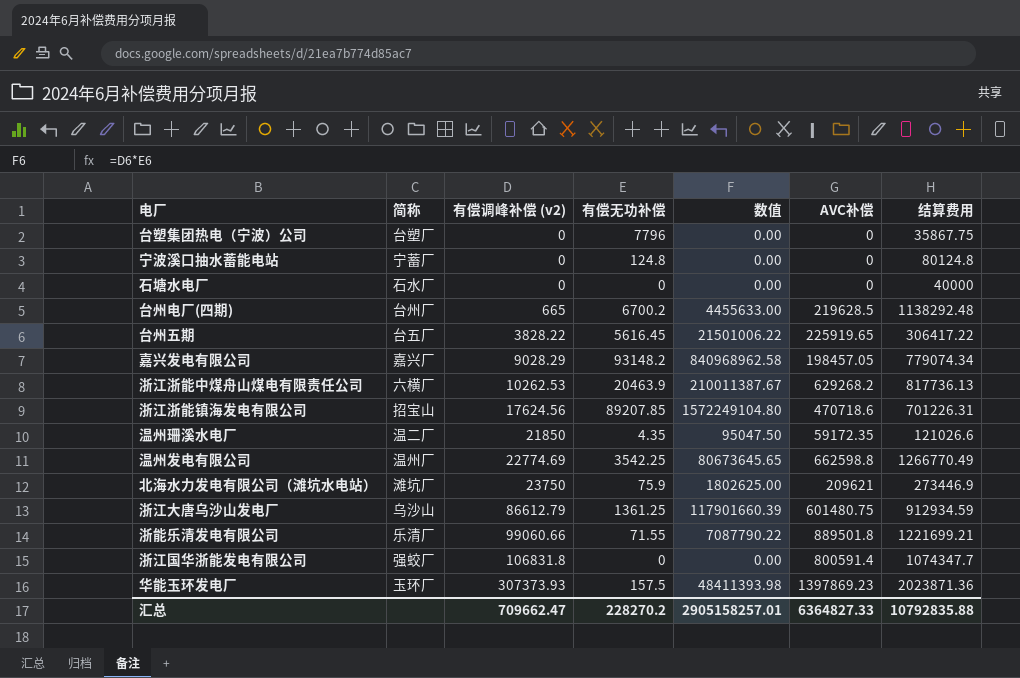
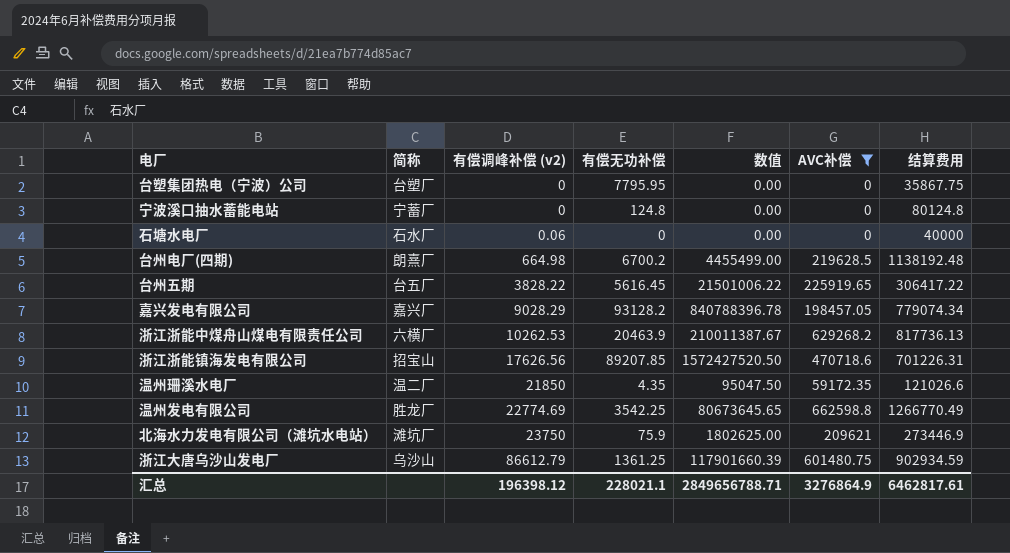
filter: none -> AVC补偿 <= 662598.8
台塑集团热电（宁波）公司 | 有偿无功补偿: 7796 -> 7795.95
石塘水电厂 | 有偿调峰补偿 (v2): 0 -> 0.06
台州电厂(四期) | 简称: 台州厂 -> 朗熹厂
台州电厂(四期) | 有偿调峰补偿 (v2): 665 -> 664.98
台州电厂(四期) | 数值: 4455633.00 -> 4455499.00
台州电厂(四期) | 结算费用: 1138292.48 -> 1138192.48
嘉兴发电有限公司 | 有偿无功补偿: 93148.2 -> 93128.2
嘉兴发电有限公司 | 数值: 840968962.58 -> 840788396.78
浙江浙能镇海发电有限公司 | 有偿调峰补偿 (v2): 17624.56 -> 17626.56
浙江浙能镇海发电有限公司 | 数值: 1572249104.80 -> 1572427520.50
温州发电有限公司 | 简称: 温州厂 -> 胜龙厂
浙江大唐乌沙山发电厂 | 结算费用: 912934.59 -> 902934.59
汇总 | 有偿调峰补偿 (v2): 709662.47 -> 196398.12
汇总 | 有偿无功补偿: 228270.2 -> 228021.1
汇总 | 数值: 2905158257.01 -> 2849656788.71
汇总 | AVC补偿: 6364827.33 -> 3276864.9
汇总 | 结算费用: 10792835.88 -> 6462817.61

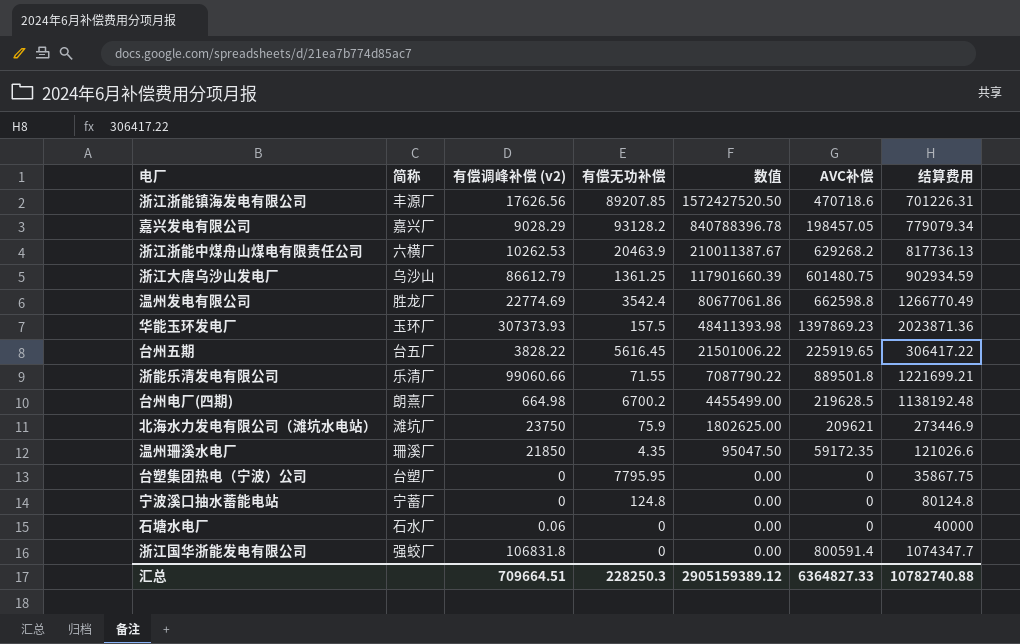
filter: AVC补偿 <= 662598.8 -> none
row order: 有偿调峰补偿 (v2) ascending -> 数值 descending
浙江浙能镇海发电有限公司 | 简称: 招宝山 -> 丰源厂
嘉兴发电有限公司 | 结算费用: 779074.34 -> 779079.34
温州发电有限公司 | 有偿无功补偿: 3542.25 -> 3542.4
温州发电有限公司 | 数值: 80673645.65 -> 80677061.86
温州珊溪水电厂 | 简称: 温二厂 -> 珊溪厂
汇总 | 有偿调峰补偿 (v2): 196398.12 -> 709664.51
汇总 | 有偿无功补偿: 228021.1 -> 228250.3
汇总 | 数值: 2849656788.71 -> 2905159389.12
汇总 | AVC补偿: 3276864.9 -> 6364827.33
汇总 | 结算费用: 6462817.61 -> 10782740.88

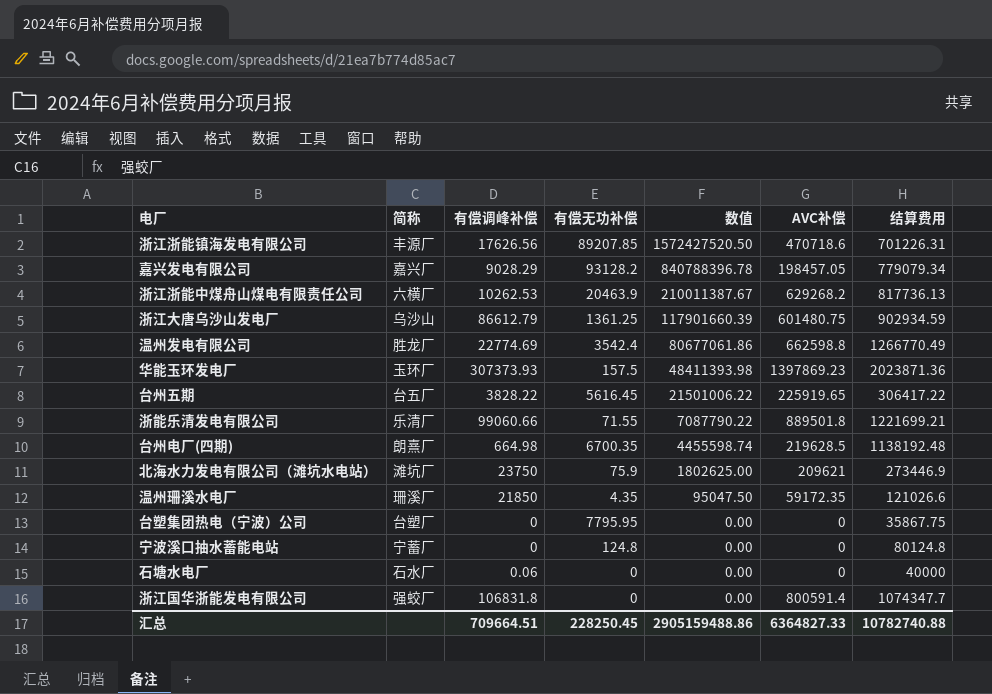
column name: 有偿调峰补偿 (v2) -> 有偿调峰补偿
台州电厂(四期) | 有偿无功补偿: 6700.2 -> 6700.35
台州电厂(四期) | 数值: 4455499.00 -> 4455598.74
汇总 | 有偿无功补偿: 228250.3 -> 228250.45
汇总 | 数值: 2905159389.12 -> 2905159488.86

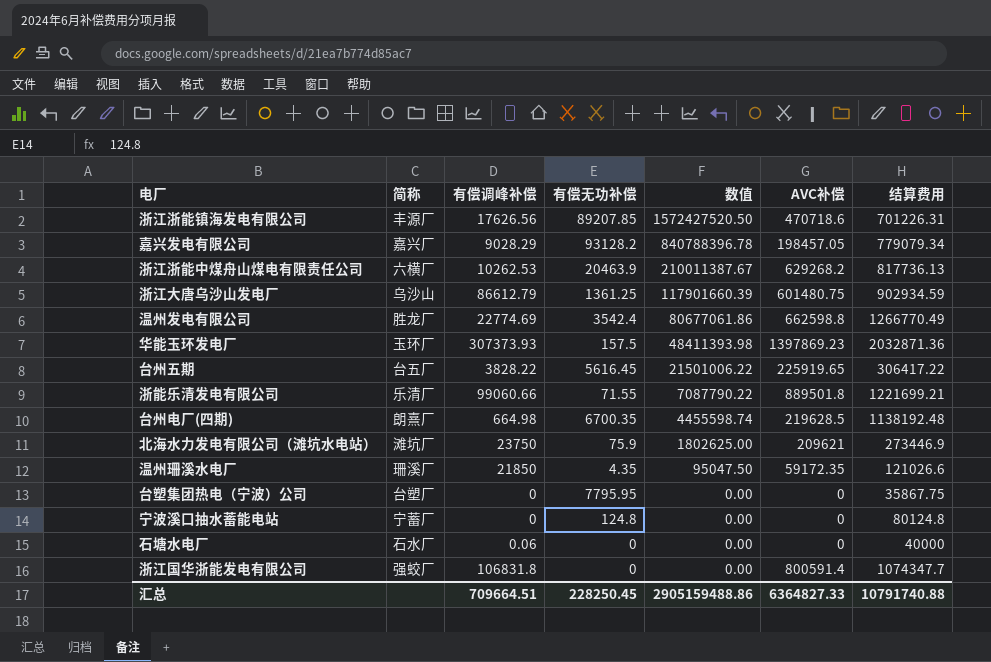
华能玉环发电厂 | 结算费用: 2023871.36 -> 2032871.36
汇总 | 结算费用: 10782740.88 -> 10791740.88

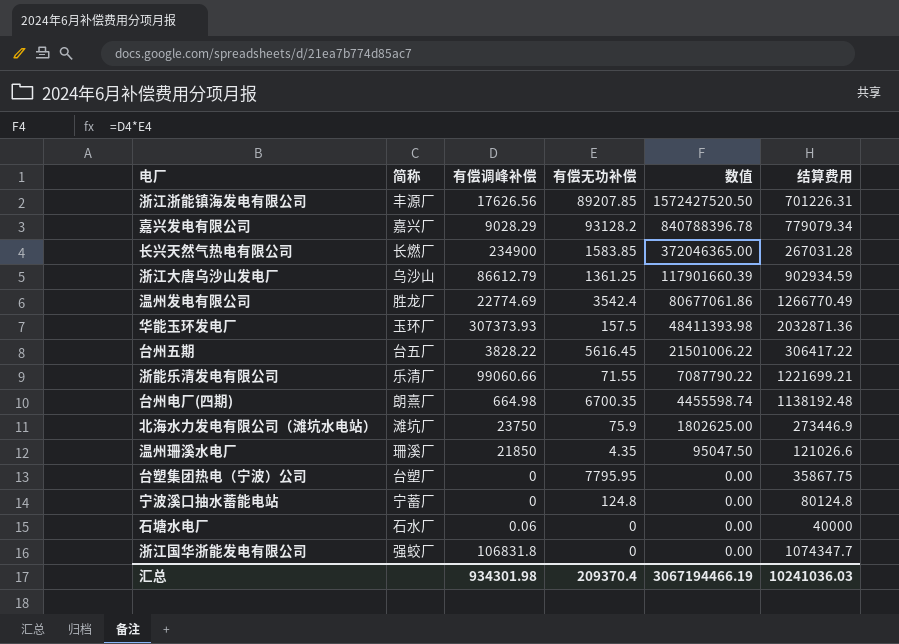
column AVC补偿 | position: 6 -> none
row 浙江浙能中煤舟山煤电有限责任公司: 六横厂 | 10262.53 | 20463.9 | 210011387.67 | 629268.2 | 817736.13 -> none
row 长兴天然气热电有限公司: none -> 长燃厂 | 234900 | 1583.85 | 372046365.00 | 267031.28
汇总 | 有偿调峰补偿: 709664.51 -> 934301.98
汇总 | 有偿无功补偿: 228250.45 -> 209370.4
汇总 | 数值: 2905159488.86 -> 3067194466.19
汇总 | 结算费用: 10791740.88 -> 10241036.03

